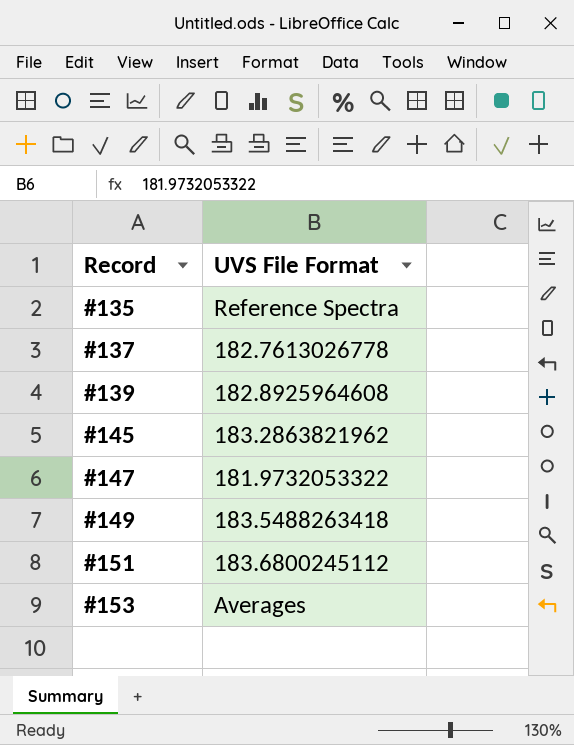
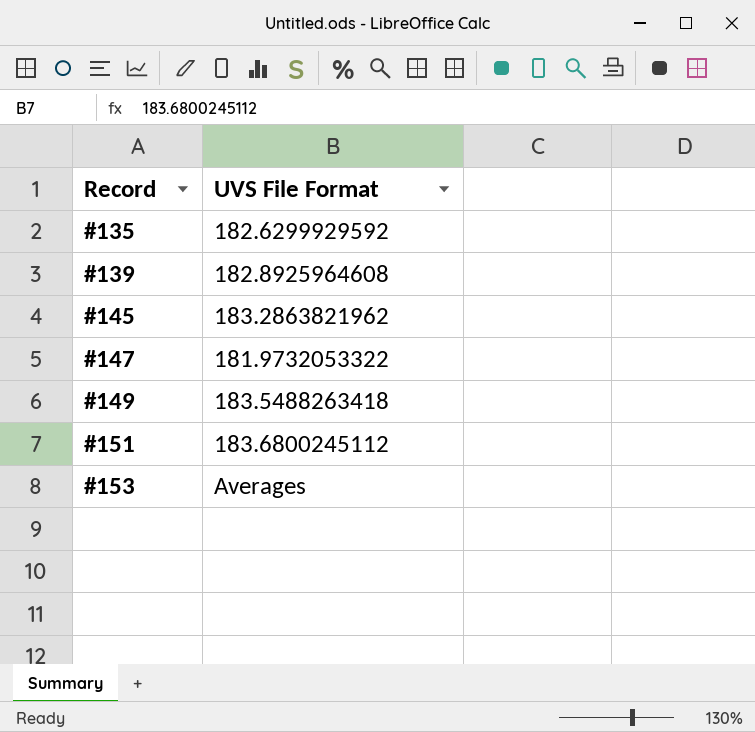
row #137: 182.7613026778 -> none
#135 | UVS File Format: Reference Spectra -> 182.6299929592

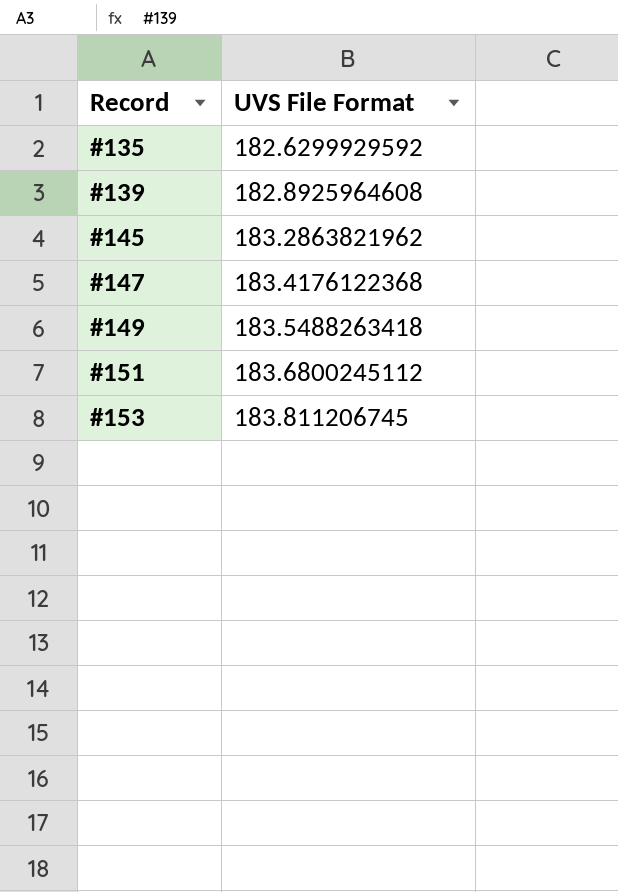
#147 | UVS File Format: 181.9732053322 -> 183.4176122368
#153 | UVS File Format: Averages -> 183.811206745

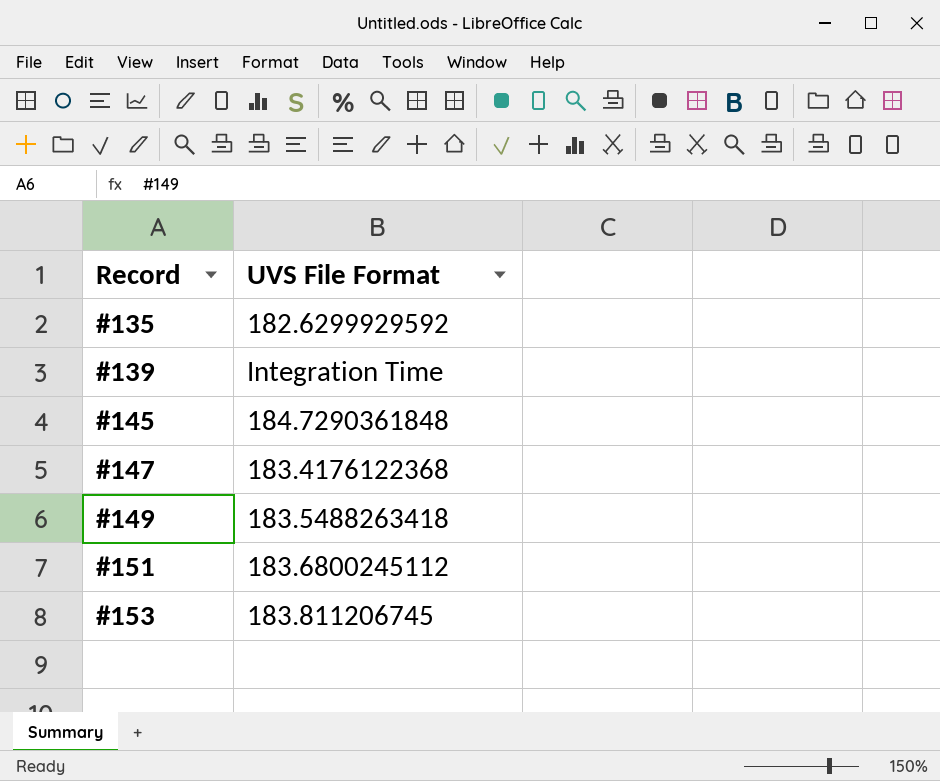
#139 | UVS File Format: 182.8925964608 -> Integration Time
#145 | UVS File Format: 183.2863821962 -> 184.7290361848

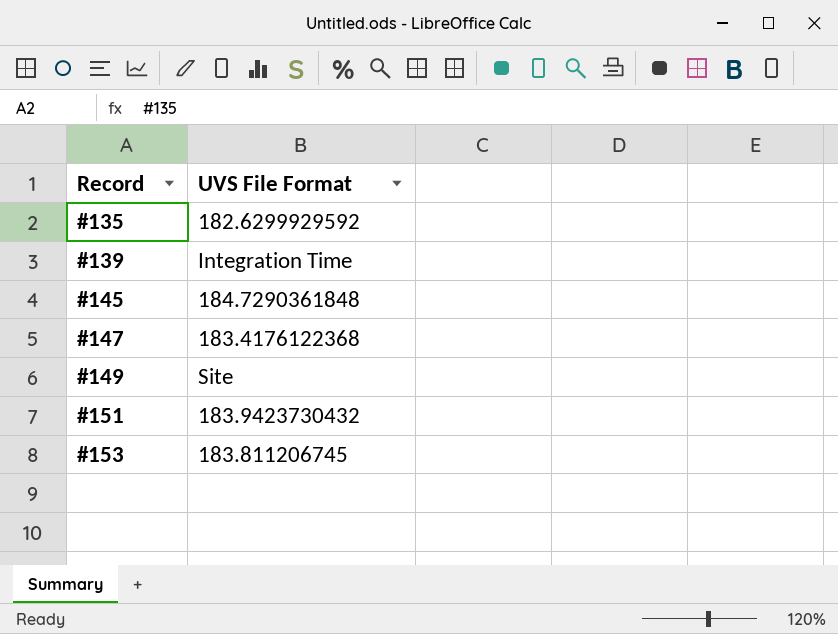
#149 | UVS File Format: 183.5488263418 -> Site
#151 | UVS File Format: 183.6800245112 -> 183.9423730432

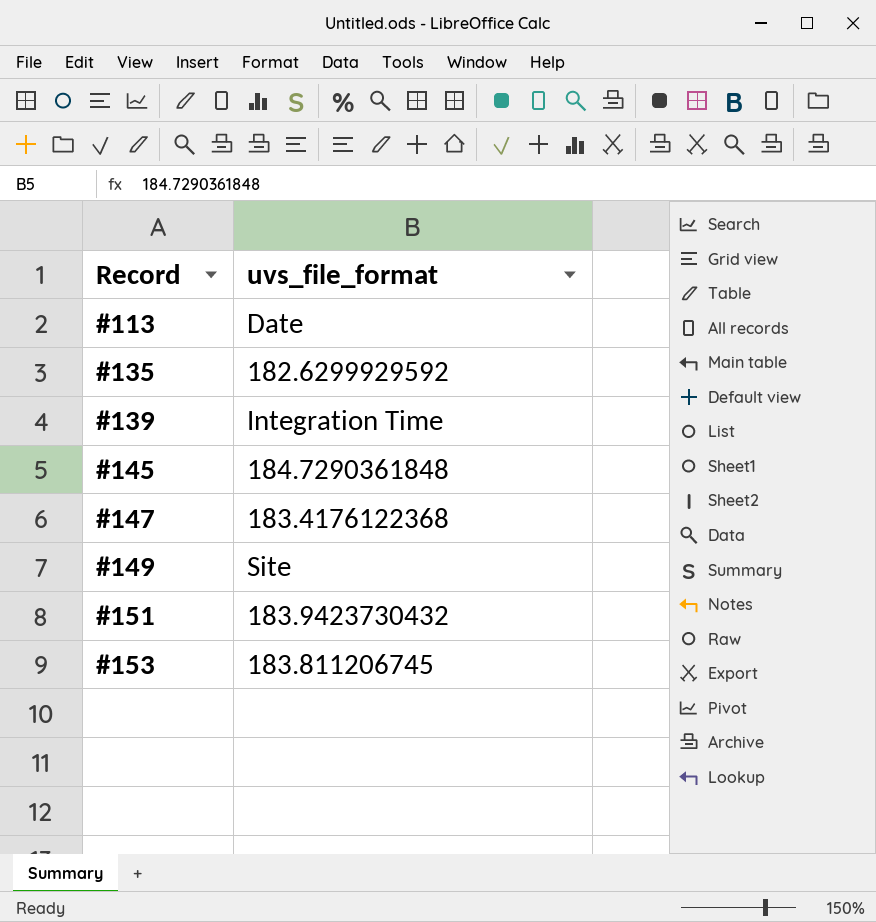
column name: UVS File Format -> uvs_file_format
row #113: none -> Date

